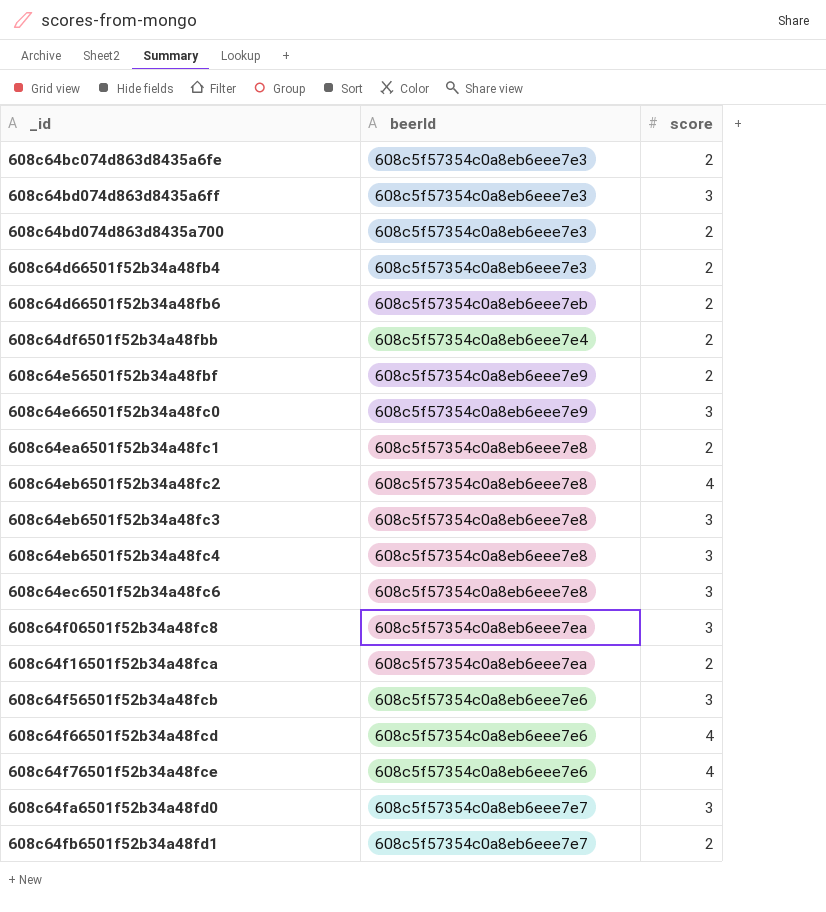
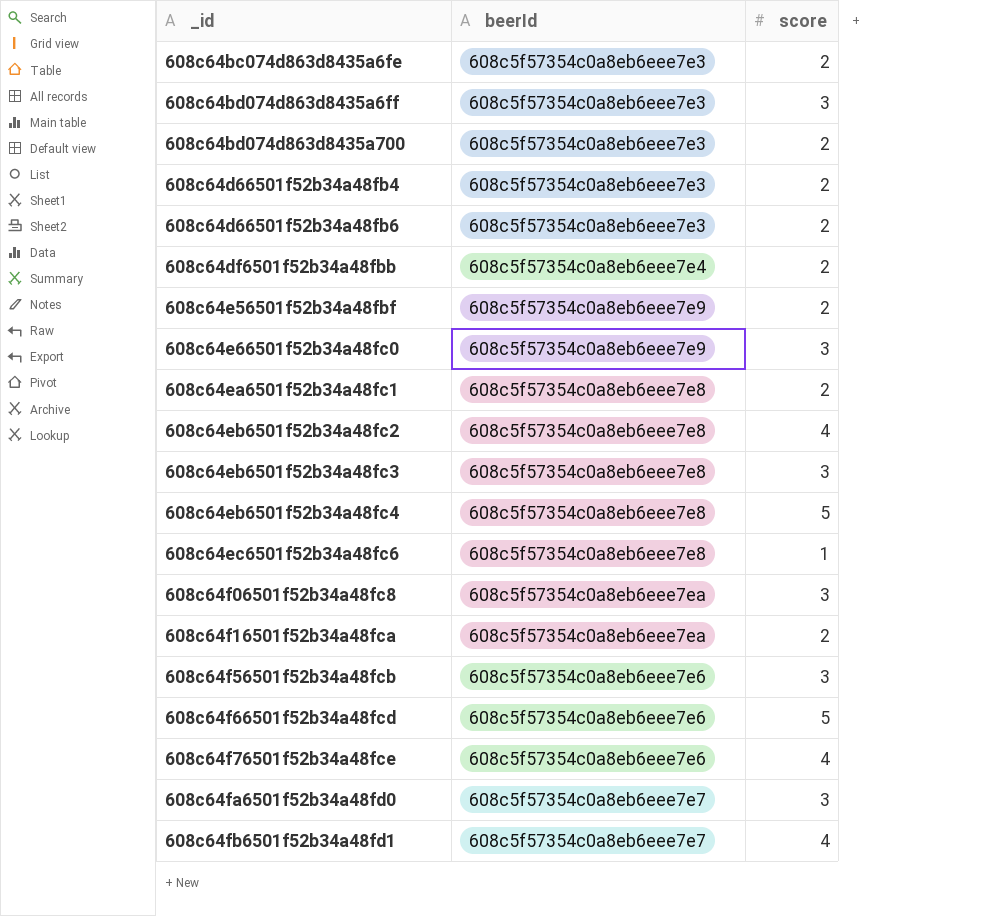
608c64d66501f52b34a48fb6 | beerId: 608c5f57354c0a8eb6eee7eb -> 608c5f57354c0a8eb6eee7e3
608c64eb6501f52b34a48fc4 | score: 3 -> 5
608c64ec6501f52b34a48fc6 | score: 3 -> 1
608c64f66501f52b34a48fcd | score: 4 -> 5
608c64fb6501f52b34a48fd1 | score: 2 -> 4

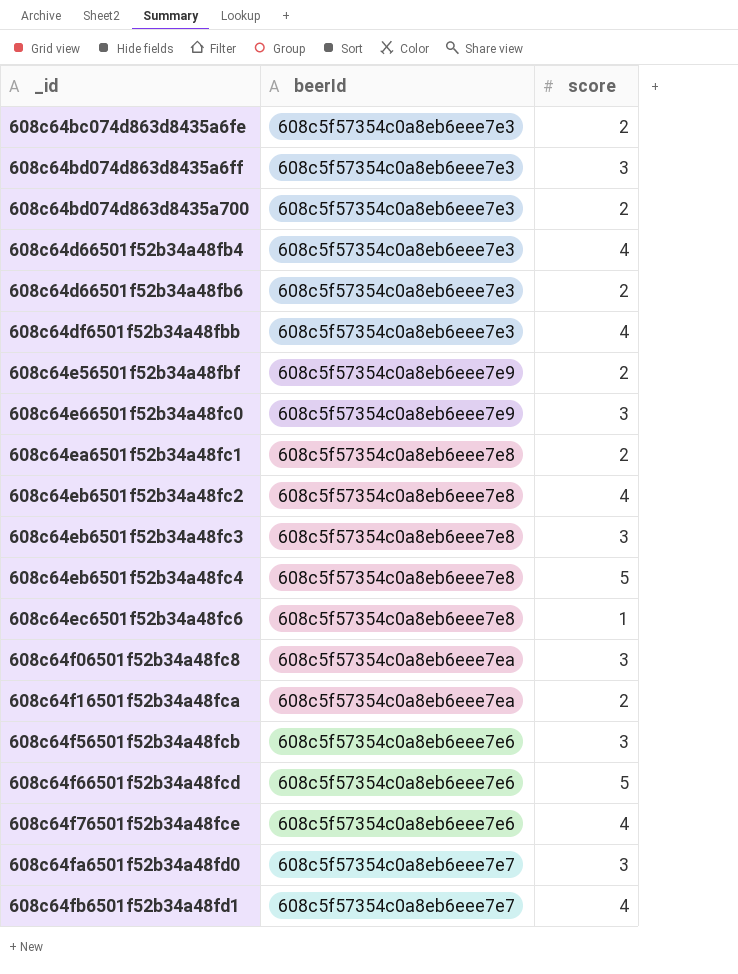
608c64d66501f52b34a48fb4 | score: 2 -> 4
608c64df6501f52b34a48fbb | beerId: 608c5f57354c0a8eb6eee7e4 -> 608c5f57354c0a8eb6eee7e3
608c64df6501f52b34a48fbb | score: 2 -> 4

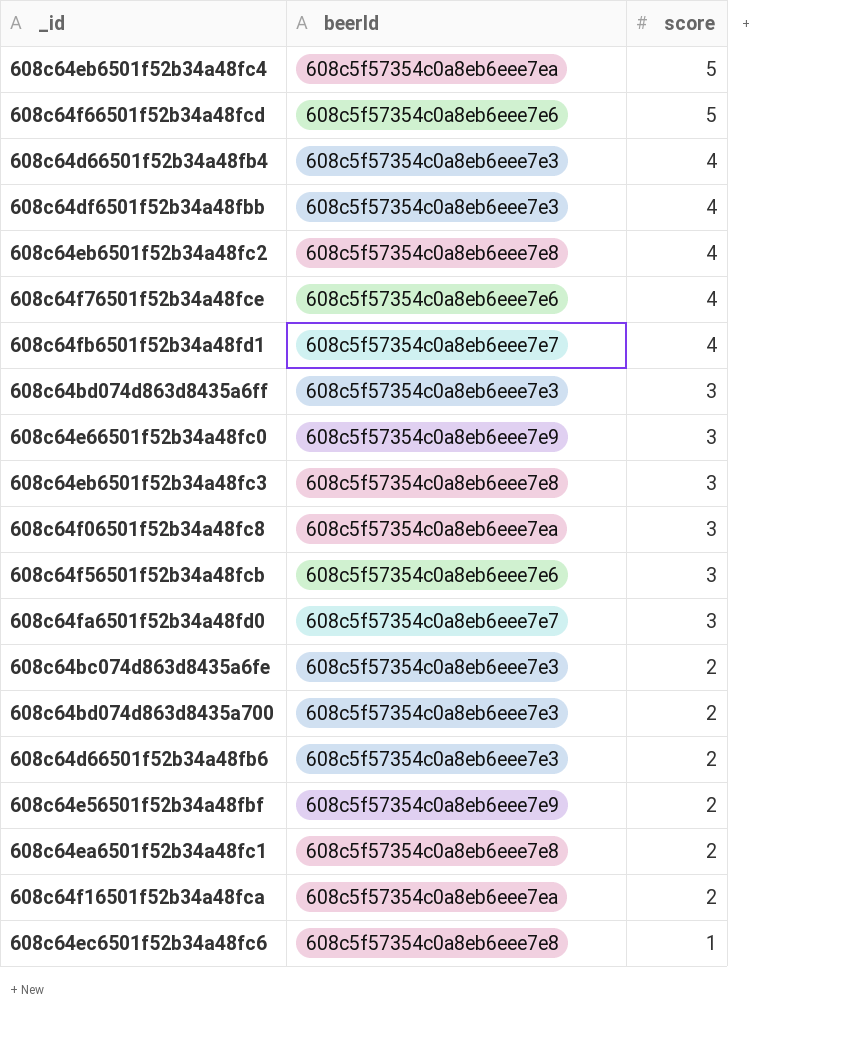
row order: _id ascending -> score descending
608c64eb6501f52b34a48fc4 | beerId: 608c5f57354c0a8eb6eee7e8 -> 608c5f57354c0a8eb6eee7ea

